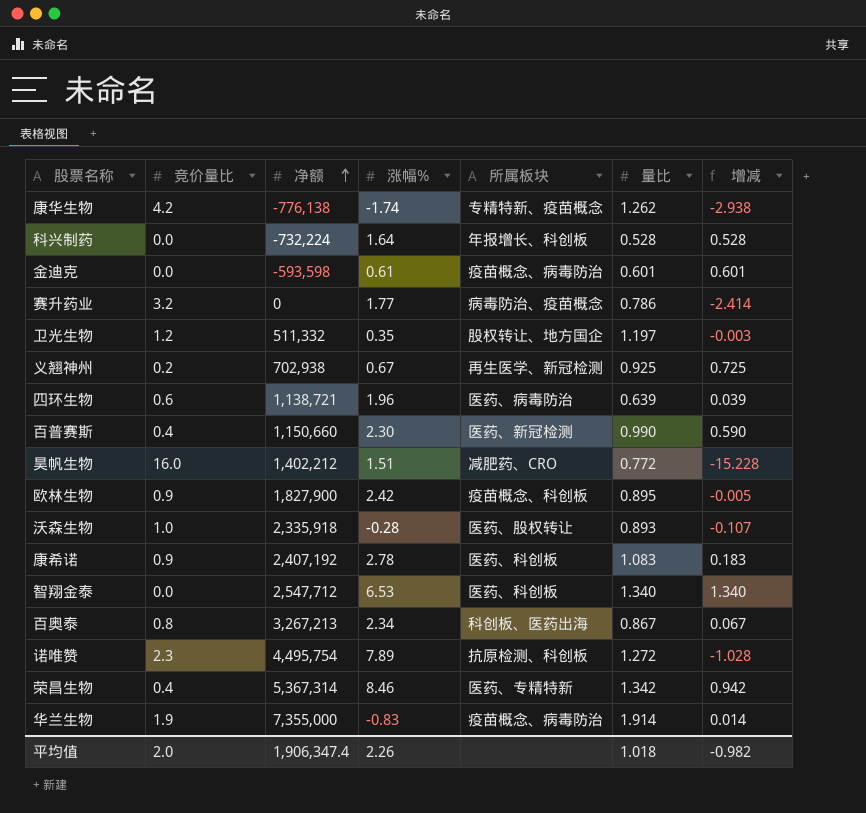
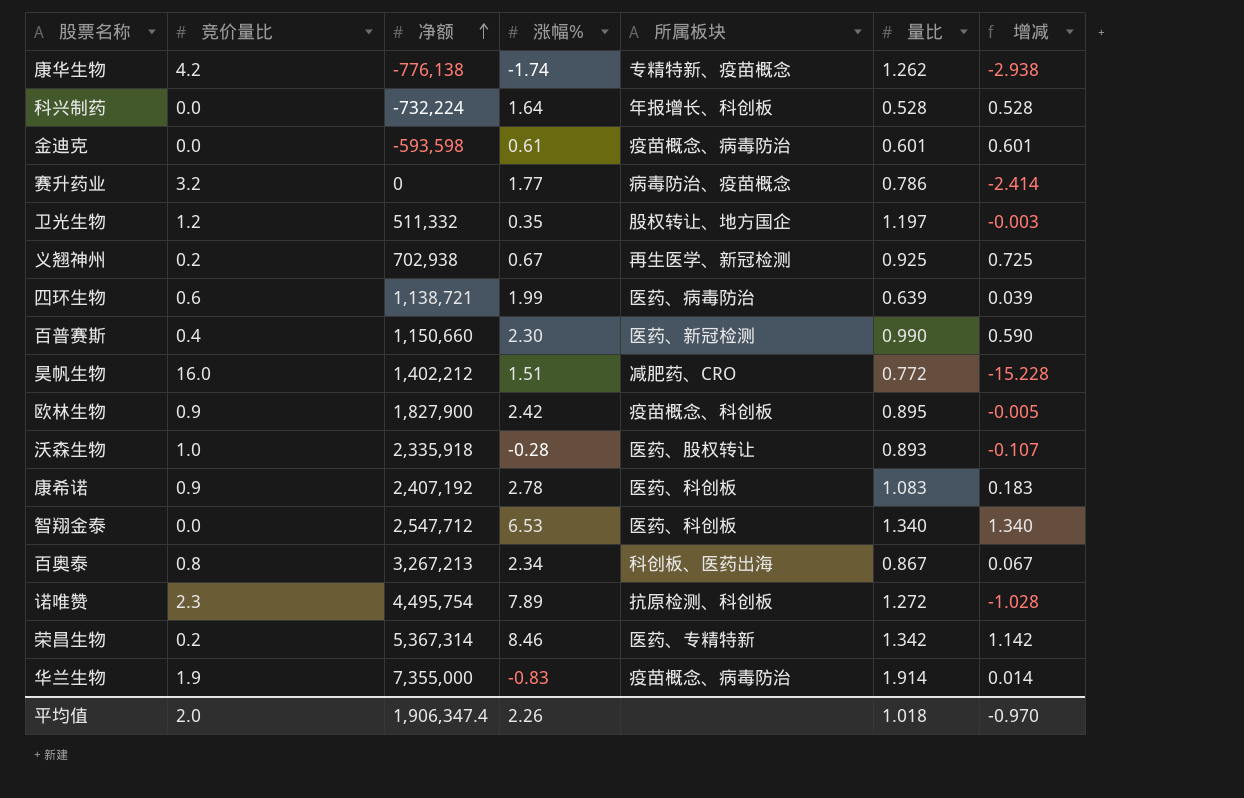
四环生物 | 涨幅%: 1.96 -> 1.99
荣昌生物 | 竞价量比: 0.4 -> 0.2
荣昌生物 | 增减: 0.942 -> 1.142
平均值 | 增减: -0.982 -> -0.970

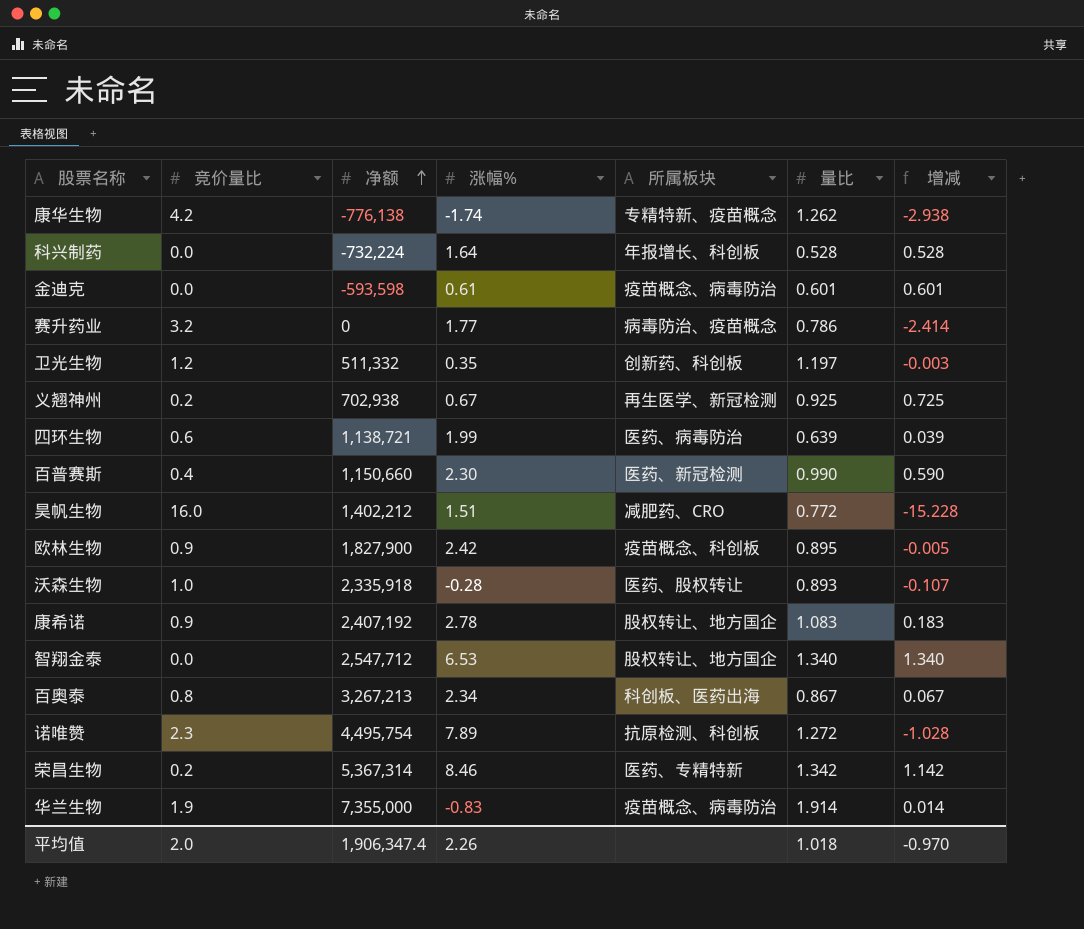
卫光生物 | 所属板块: 股权转让、地方国企 -> 创新药、科创板
康希诺 | 所属板块: 医药、科创板 -> 股权转让、地方国企
智翔金泰 | 所属板块: 医药、科创板 -> 股权转让、地方国企

